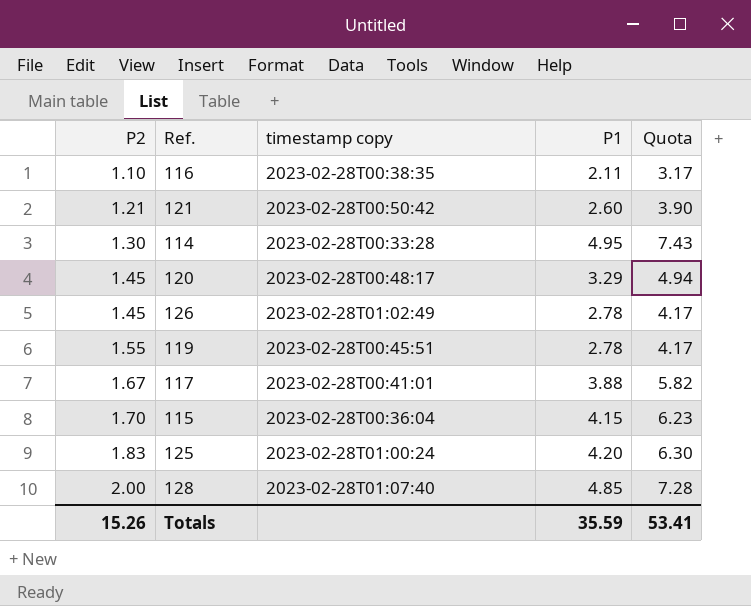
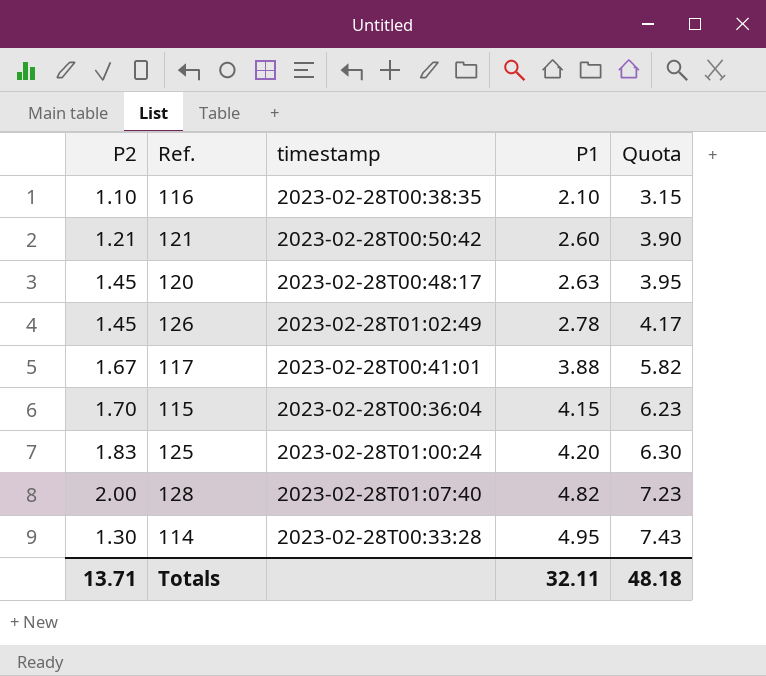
row order: P2 ascending -> P1 ascending
column name: timestamp copy -> timestamp
row 119: 1.55 | 2023-02-28T00:45:51 | 2.78 | 4.17 -> none
116 | P1: 2.11 -> 2.10
116 | Quota: 3.17 -> 3.15
120 | P1: 3.29 -> 2.63
120 | Quota: 4.94 -> 3.95
128 | P1: 4.85 -> 4.82
128 | Quota: 7.28 -> 7.23
Totals | P2: 15.26 -> 13.71
Totals | P1: 35.59 -> 32.11
Totals | Quota: 53.41 -> 48.18

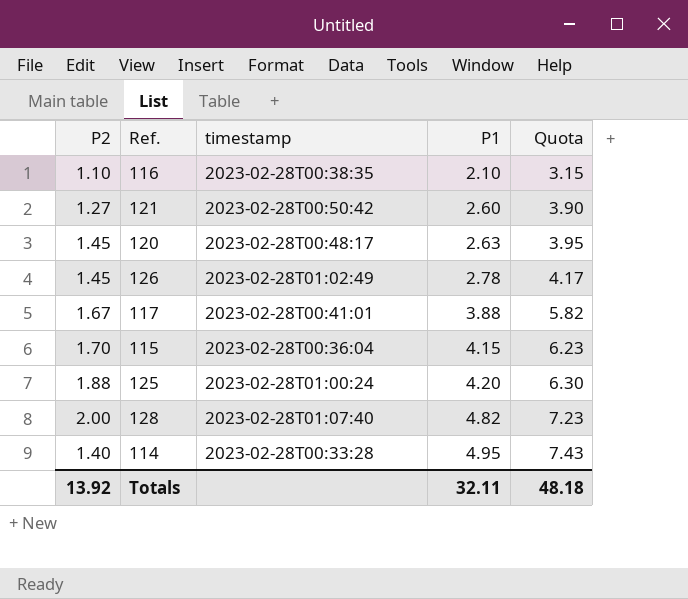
121 | P2: 1.21 -> 1.27
125 | P2: 1.83 -> 1.88
114 | P2: 1.30 -> 1.40
Totals | P2: 13.71 -> 13.92

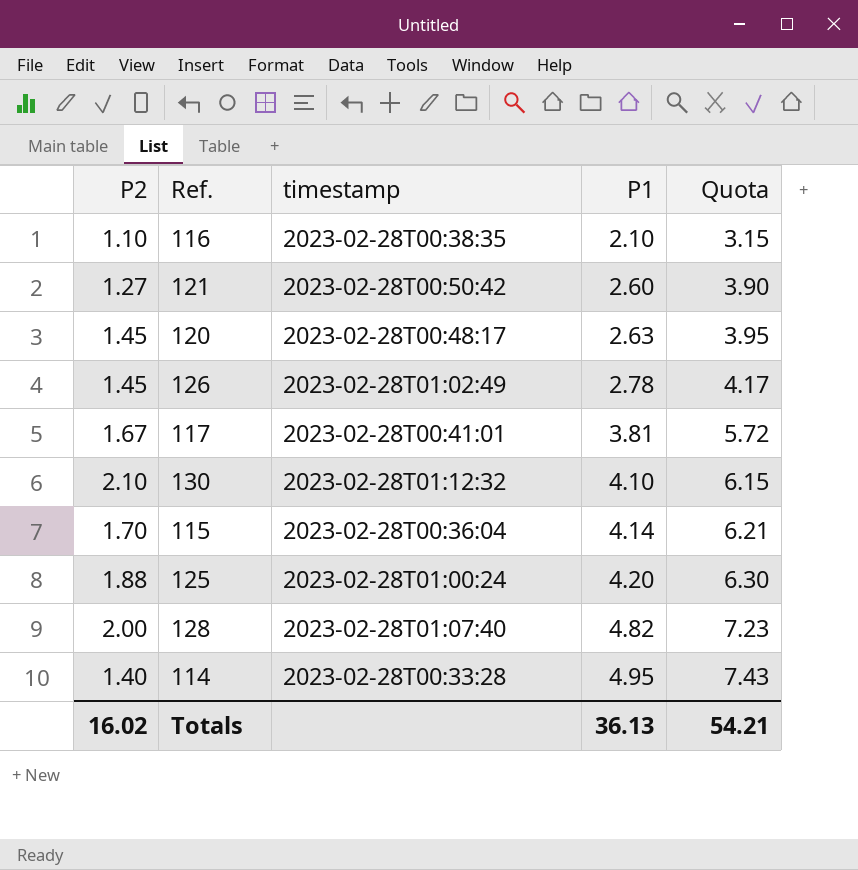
117 | P1: 3.88 -> 3.81
117 | Quota: 5.82 -> 5.72
row 130: none -> 2.10 | 2023-02-28T01:12:32 | 4.10 | 6.15
115 | P1: 4.15 -> 4.14
115 | Quota: 6.23 -> 6.21
Totals | P2: 13.92 -> 16.02
Totals | P1: 32.11 -> 36.13
Totals | Quota: 48.18 -> 54.21

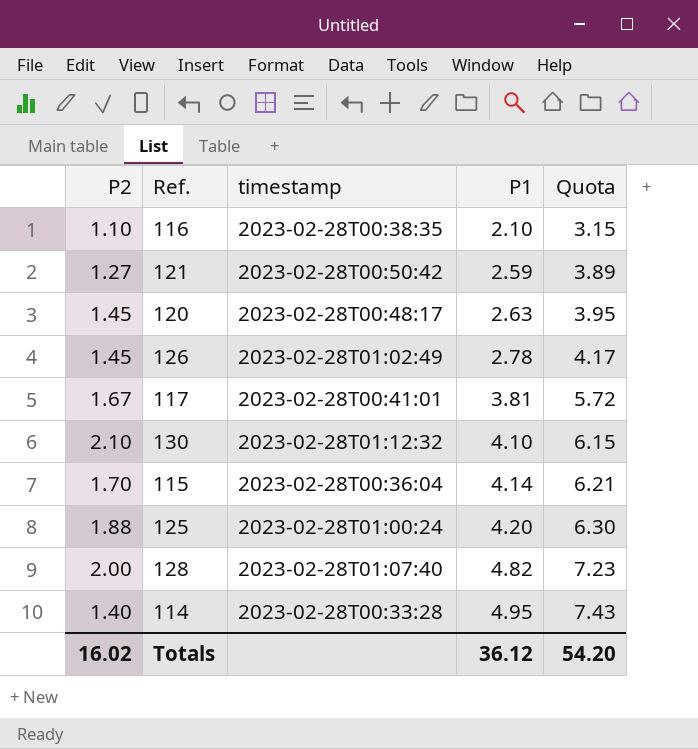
121 | P1: 2.60 -> 2.59
121 | Quota: 3.90 -> 3.89
Totals | P1: 36.13 -> 36.12
Totals | Quota: 54.21 -> 54.20

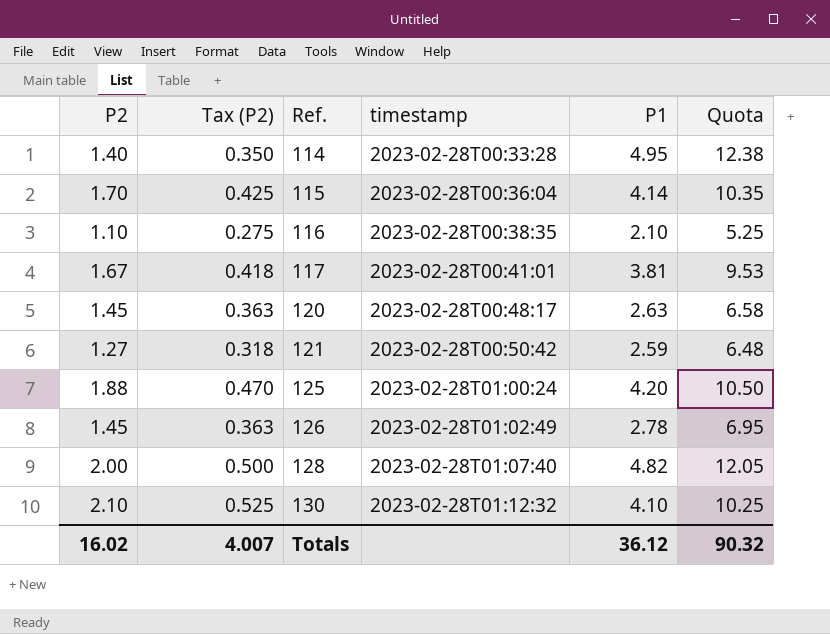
row order: P1 ascending -> Ref. ascending
column Tax (P2) | formula: none -> [P2] * 0.25
column Quota | formula: [P1] * 1.5 -> [P1] * 2.5
Totals | Quota: 54.20 -> 90.32

